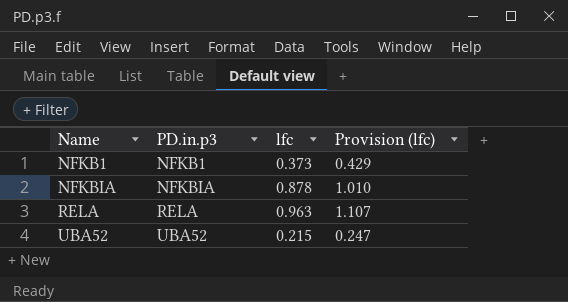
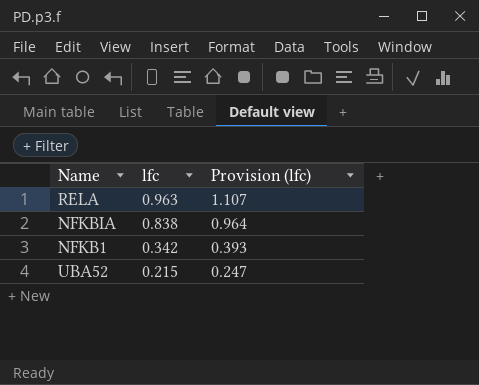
row order: Name ascending -> lfc descending
column PD.in.p3 | position: 2 -> none
NFKBIA | lfc: 0.878 -> 0.838
NFKBIA | Provision (lfc): 1.010 -> 0.964
NFKB1 | lfc: 0.373 -> 0.342
NFKB1 | Provision (lfc): 0.429 -> 0.393

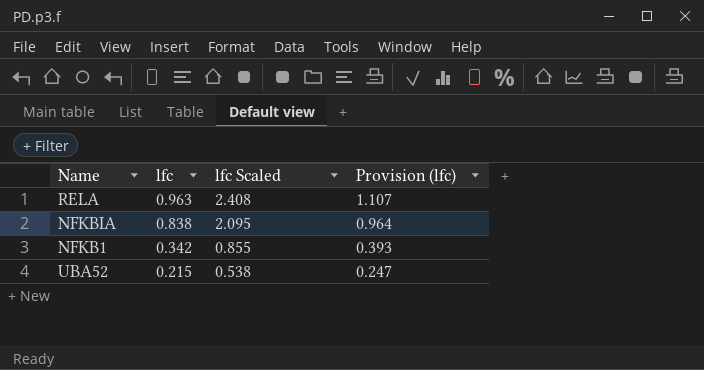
column lfc Scaled | formula: none -> [lfc] * 2.5

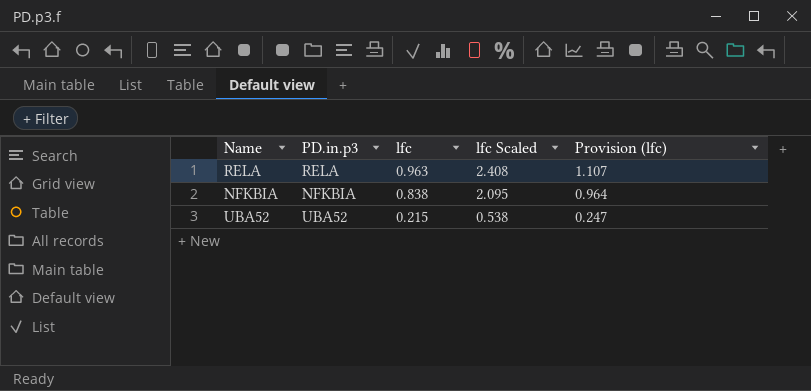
column PD.in.p3 | position: none -> 2
row NFKB1: 0.342 | 0.855 | 0.393 -> none

